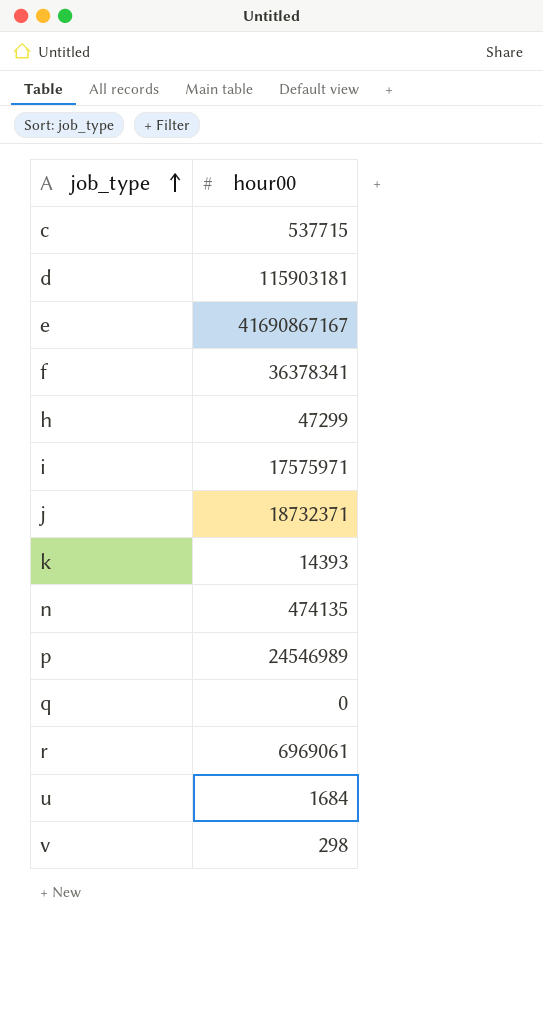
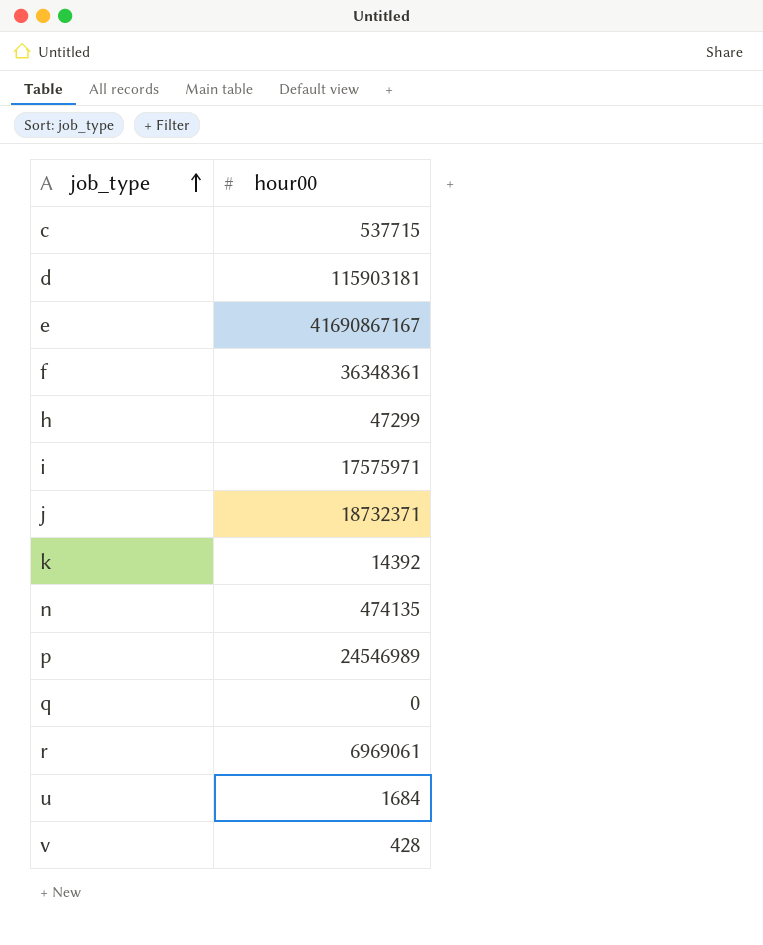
f | hour00: 36378341 -> 36348361
k | hour00: 14393 -> 14392
v | hour00: 298 -> 428

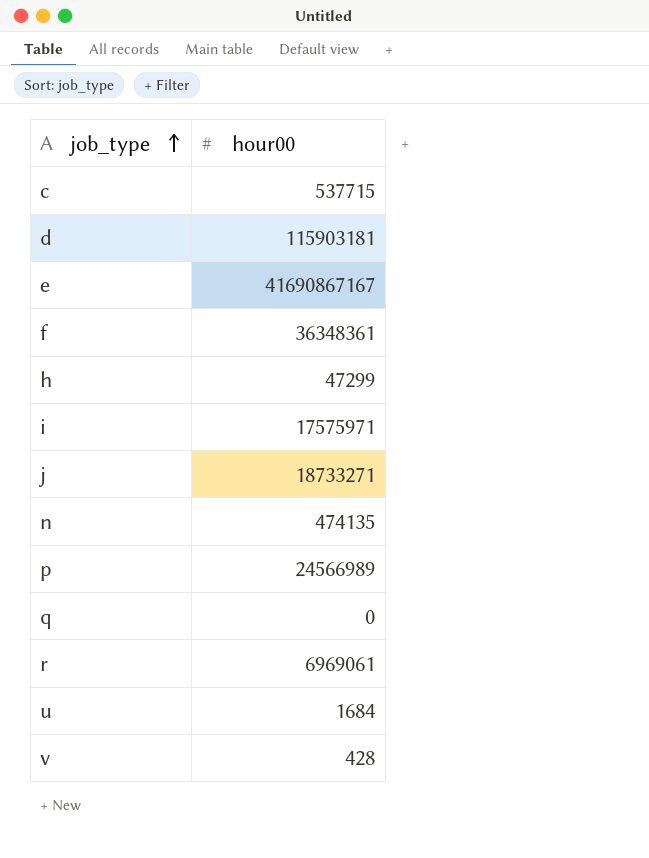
row k: 14392 -> none
j | hour00: 18732371 -> 18733271
p | hour00: 24546989 -> 24566989

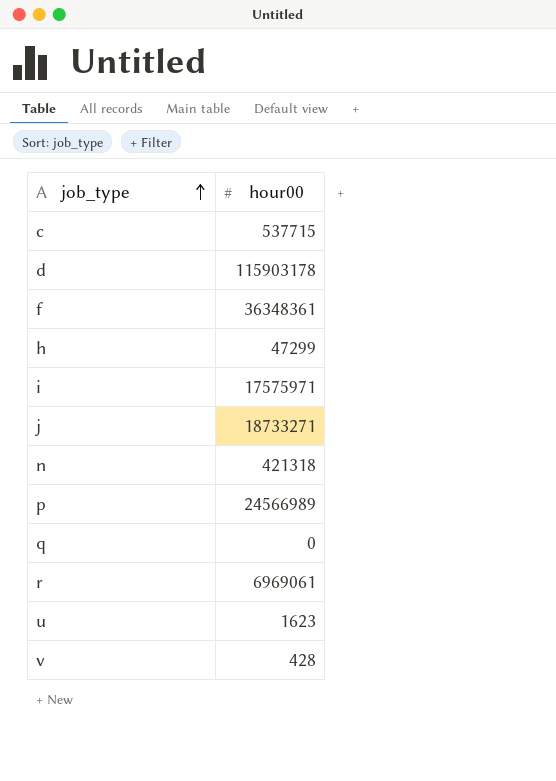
row e: 41690867167 -> none
d | hour00: 115903181 -> 115903178
n | hour00: 474135 -> 421318
u | hour00: 1684 -> 1623

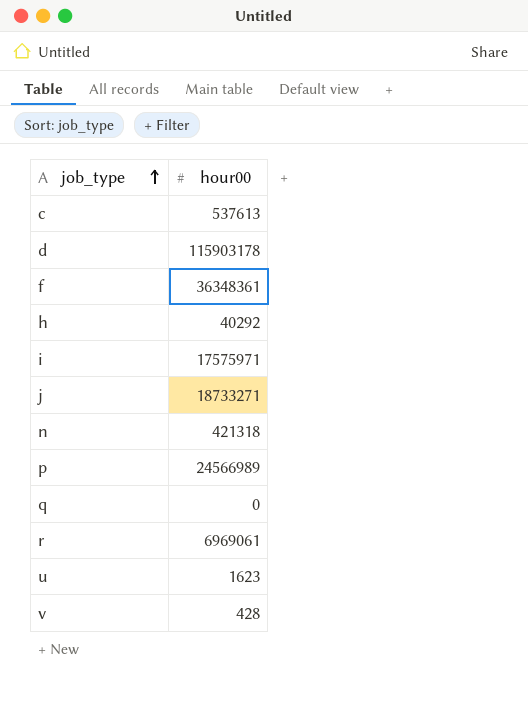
c | hour00: 537715 -> 537613
h | hour00: 47299 -> 40292

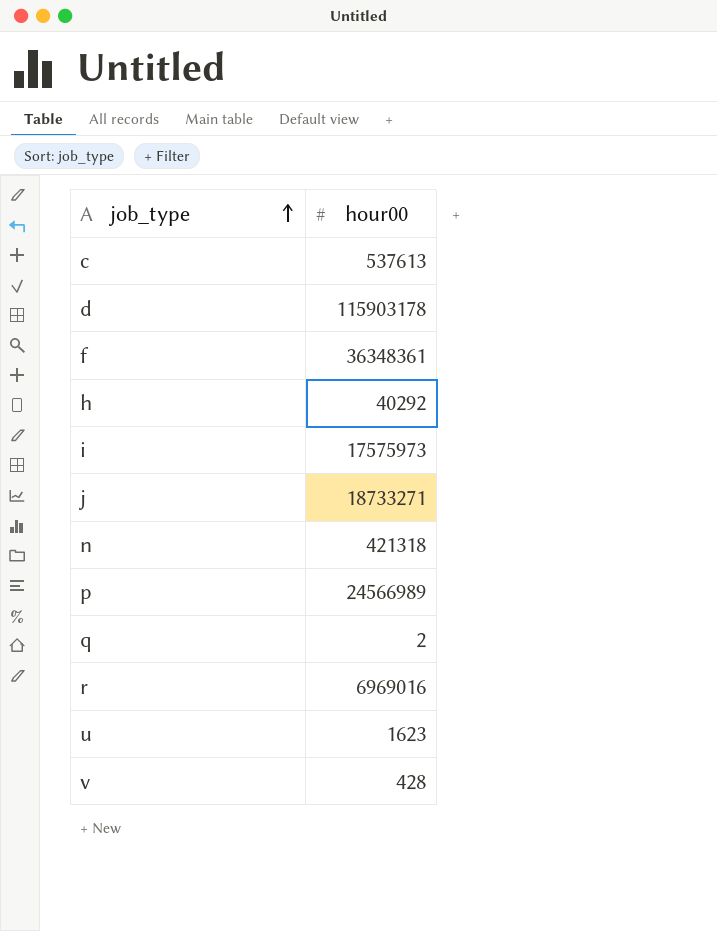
i | hour00: 17575971 -> 17575973
q | hour00: 0 -> 2
r | hour00: 6969061 -> 6969016

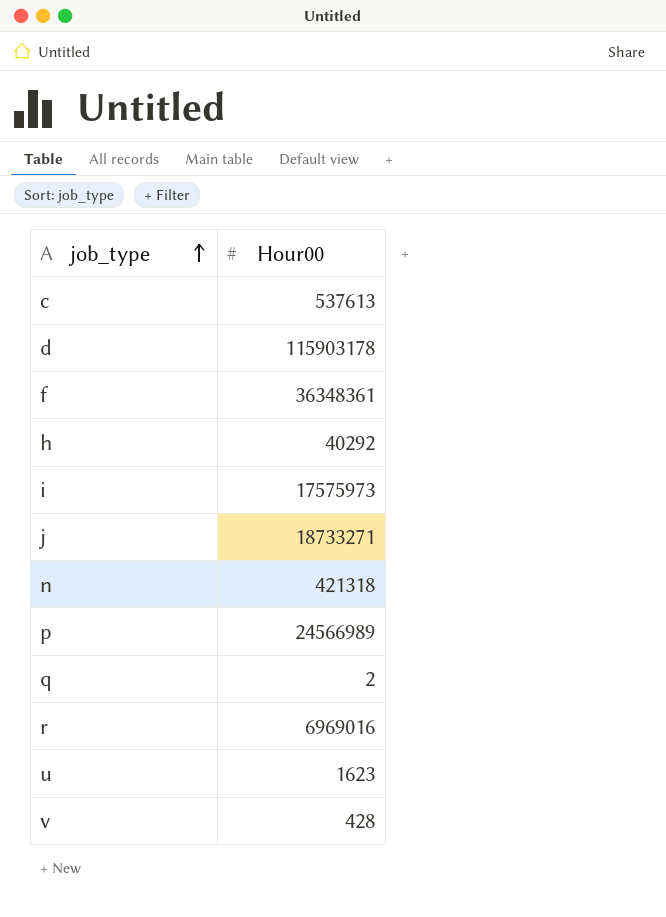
column name: hour00 -> Hour00

